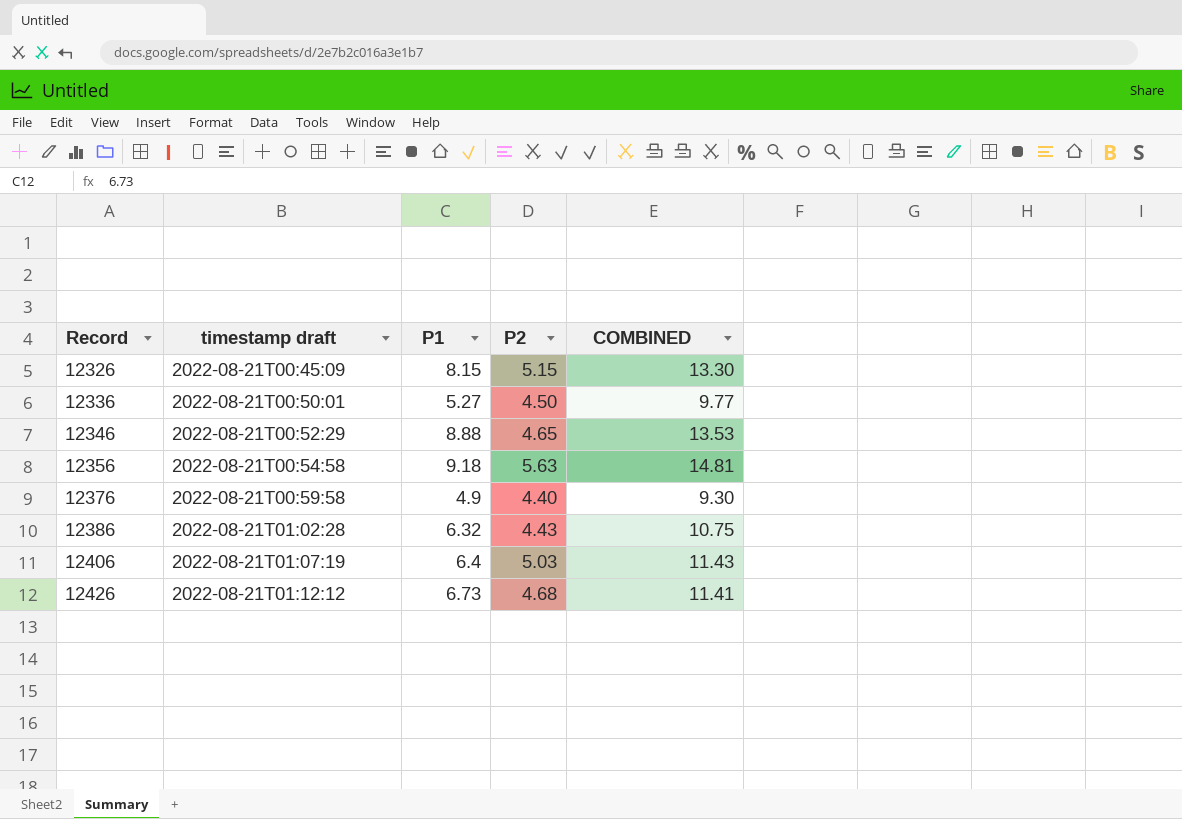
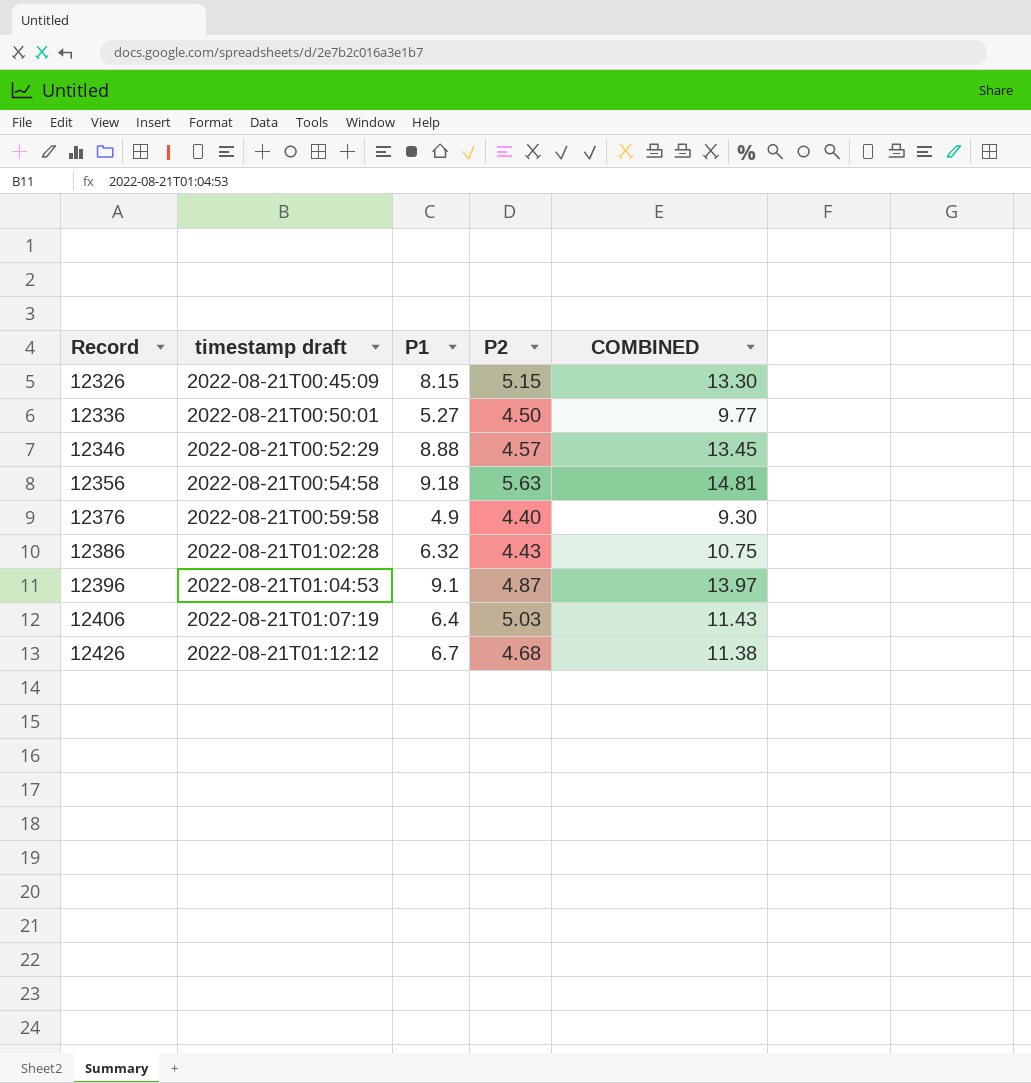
12346 | P2: 4.65 -> 4.57
12346 | COMBINED: 13.53 -> 13.45
row 12396: none -> 2022-08-21T01:04:53 | 9.1 | 4.87 | 13.97
12426 | P1: 6.73 -> 6.7
12426 | COMBINED: 11.41 -> 11.38

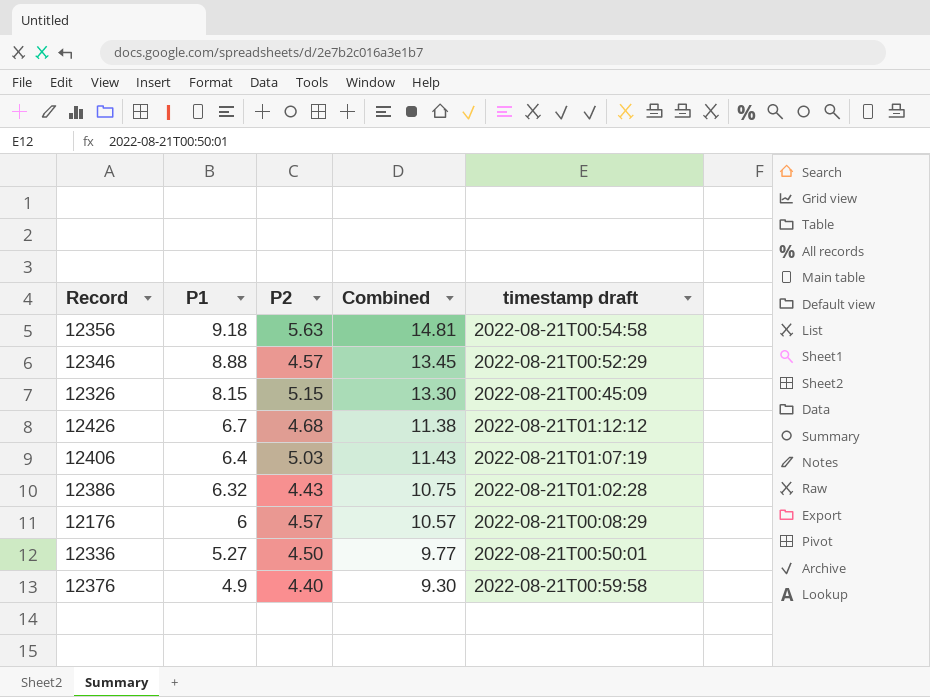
row order: Record ascending -> P1 descending
column name: COMBINED -> Combined
column timestamp draft | position: 2 -> 5
row 12396: 2022-08-21T01:04:53 | 9.1 | 4.87 | 13.97 -> none
row 12176: none -> 6 | 4.57 | 10.57 | 2022-08-21T00:08:29

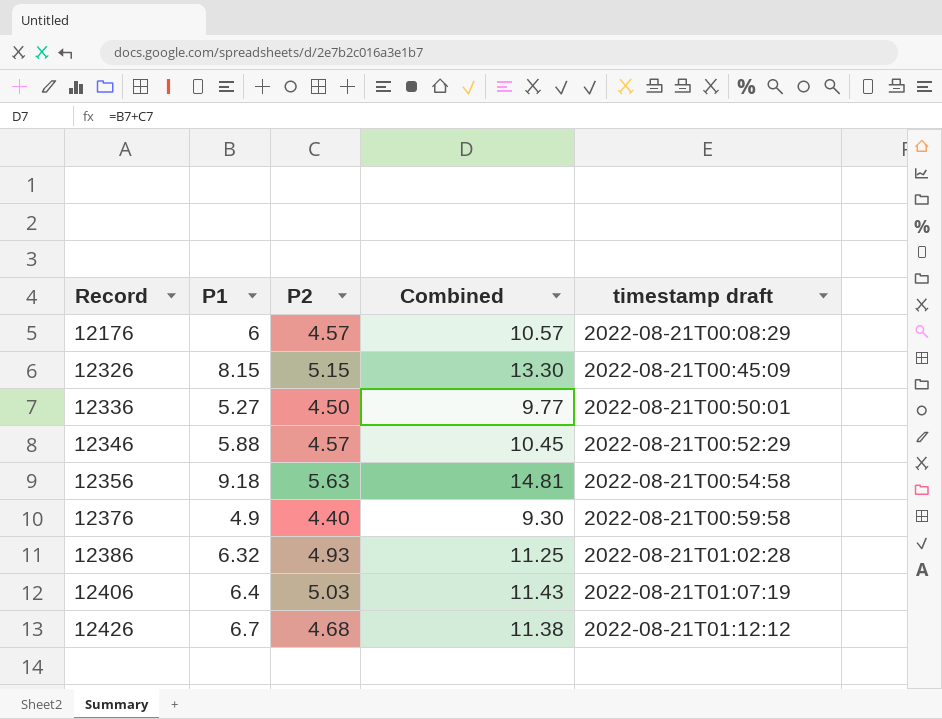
row order: P1 descending -> Record ascending
12346 | P1: 8.88 -> 5.88
12346 | Combined: 13.45 -> 10.45
12386 | P2: 4.43 -> 4.93
12386 | Combined: 10.75 -> 11.25

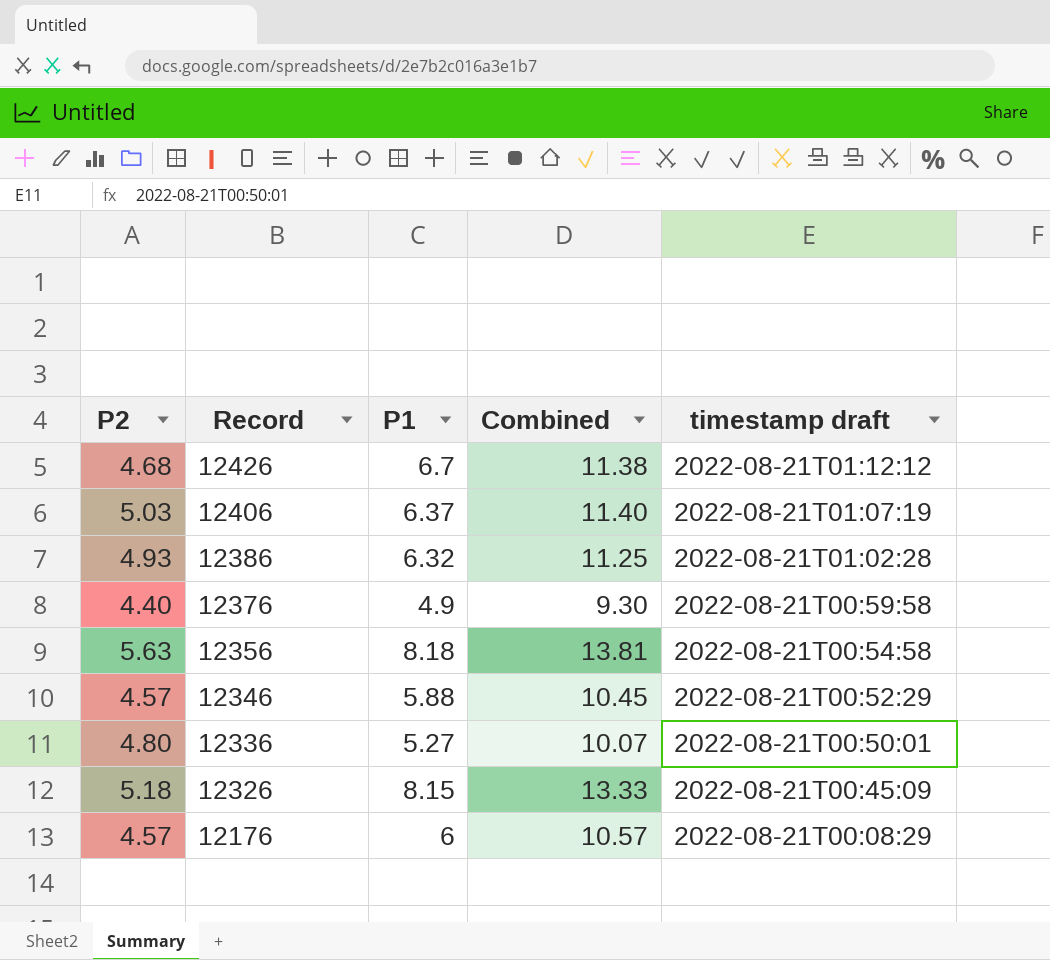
row order: Record ascending -> Record descending
column P2 | position: 3 -> 1
12406 | P1: 6.4 -> 6.37
12406 | Combined: 11.43 -> 11.40
12356 | P1: 9.18 -> 8.18
12356 | Combined: 14.81 -> 13.81
12336 | P2: 4.50 -> 4.80
12336 | Combined: 9.77 -> 10.07
12326 | P2: 5.15 -> 5.18
12326 | Combined: 13.30 -> 13.33

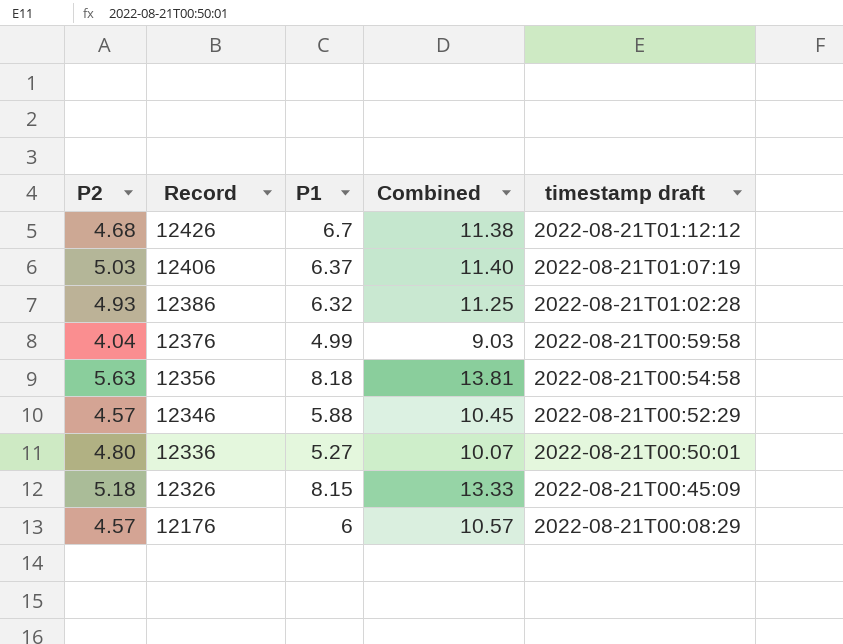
12376 | P2: 4.40 -> 4.04
12376 | P1: 4.9 -> 4.99
12376 | Combined: 9.30 -> 9.03

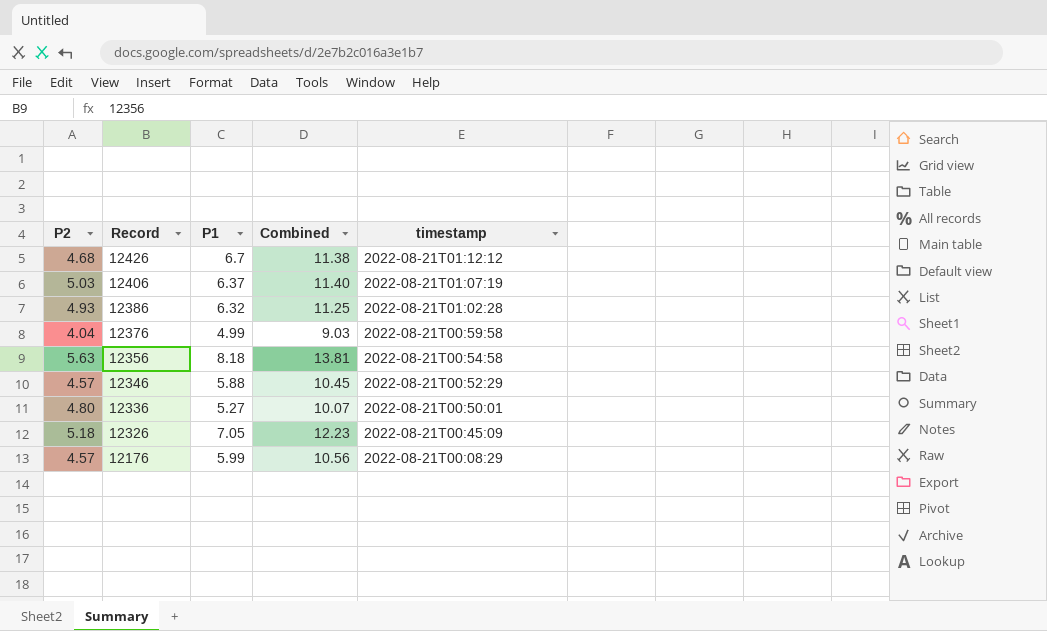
column name: timestamp draft -> timestamp
12326 | P1: 8.15 -> 7.05
12326 | Combined: 13.33 -> 12.23
12176 | P1: 6 -> 5.99
12176 | Combined: 10.57 -> 10.56

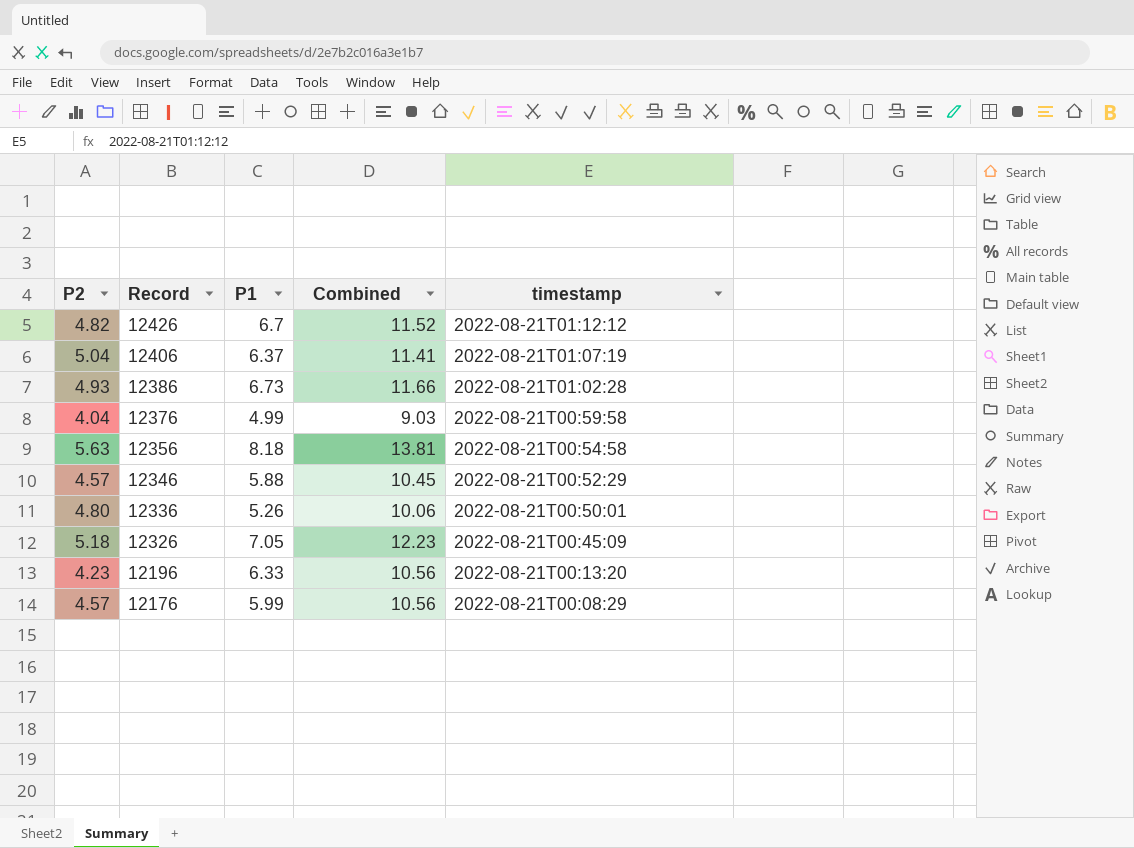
12426 | P2: 4.68 -> 4.82
12426 | Combined: 11.38 -> 11.52
12406 | P2: 5.03 -> 5.04
12406 | Combined: 11.40 -> 11.41
12386 | P1: 6.32 -> 6.73
12386 | Combined: 11.25 -> 11.66
12336 | P1: 5.27 -> 5.26
12336 | Combined: 10.07 -> 10.06
row 12196: none -> 4.23 | 6.33 | 10.56 | 2022-08-21T00:13:20

